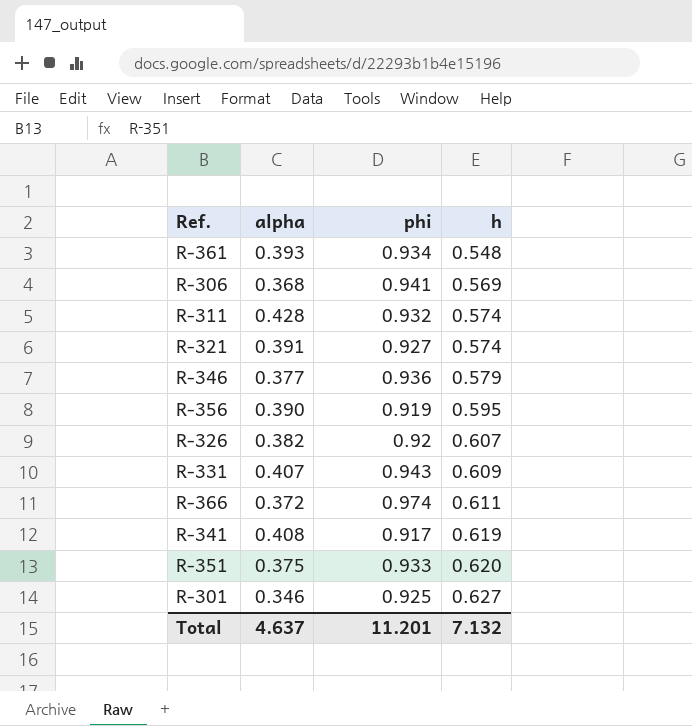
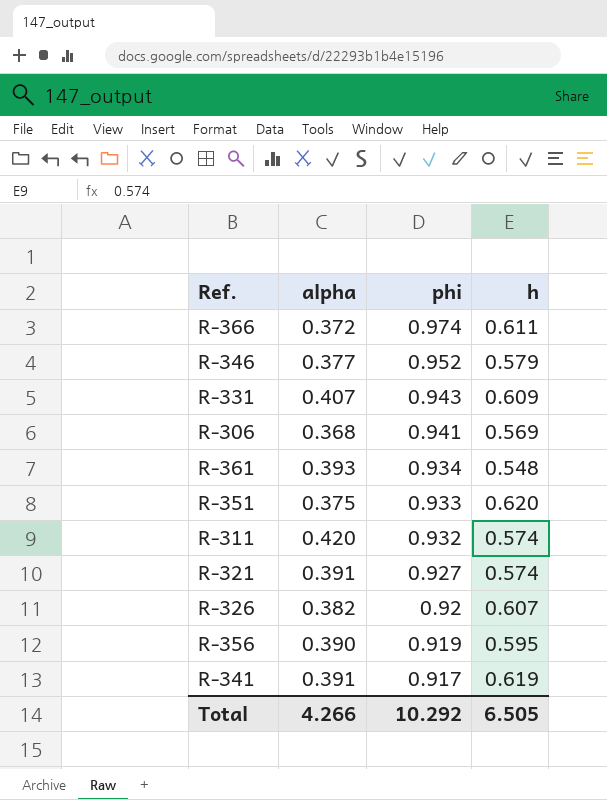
row order: h ascending -> phi descending
row R-301: 0.346 | 0.925 | 0.627 -> none
R-346 | phi: 0.936 -> 0.952
R-311 | alpha: 0.428 -> 0.420
R-341 | alpha: 0.408 -> 0.391
Total | alpha: 4.637 -> 4.266
Total | phi: 11.201 -> 10.292
Total | h: 7.132 -> 6.505

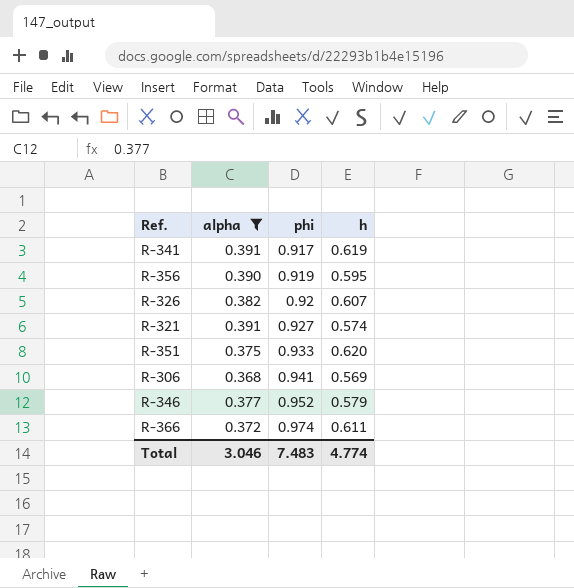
filter: none -> alpha <= 0.391
row order: phi descending -> phi ascending
Total | alpha: 4.266 -> 3.046
Total | phi: 10.292 -> 7.483
Total | h: 6.505 -> 4.774

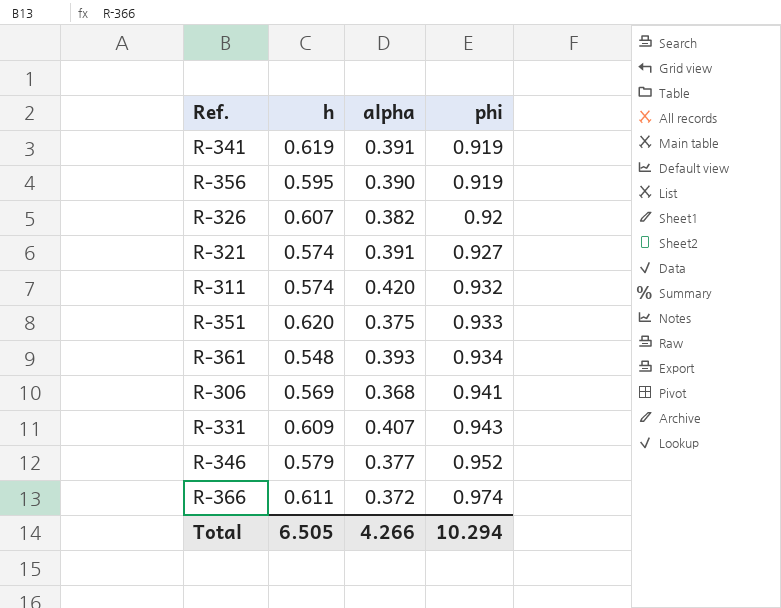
filter: alpha <= 0.391 -> none
column h | position: 4 -> 2
R-341 | phi: 0.917 -> 0.919
Total | h: 4.774 -> 6.505
Total | alpha: 3.046 -> 4.266
Total | phi: 7.483 -> 10.294

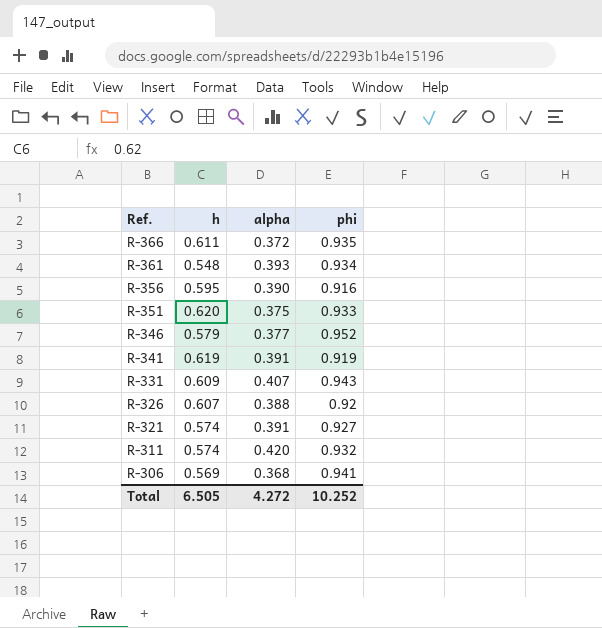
row order: phi ascending -> Ref. descending
R-366 | phi: 0.974 -> 0.935
R-356 | phi: 0.919 -> 0.916
R-326 | alpha: 0.382 -> 0.388
Total | alpha: 4.266 -> 4.272
Total | phi: 10.294 -> 10.252

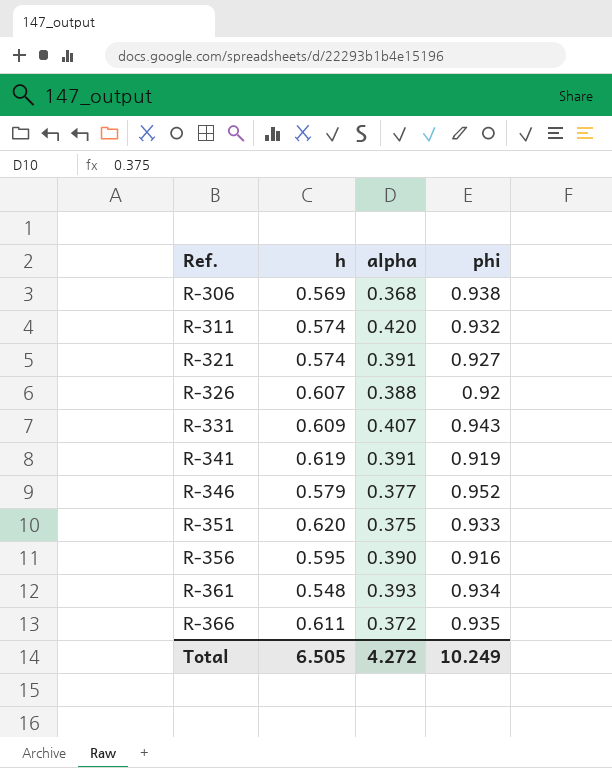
row order: Ref. descending -> Ref. ascending
R-306 | phi: 0.941 -> 0.938
Total | phi: 10.252 -> 10.249

